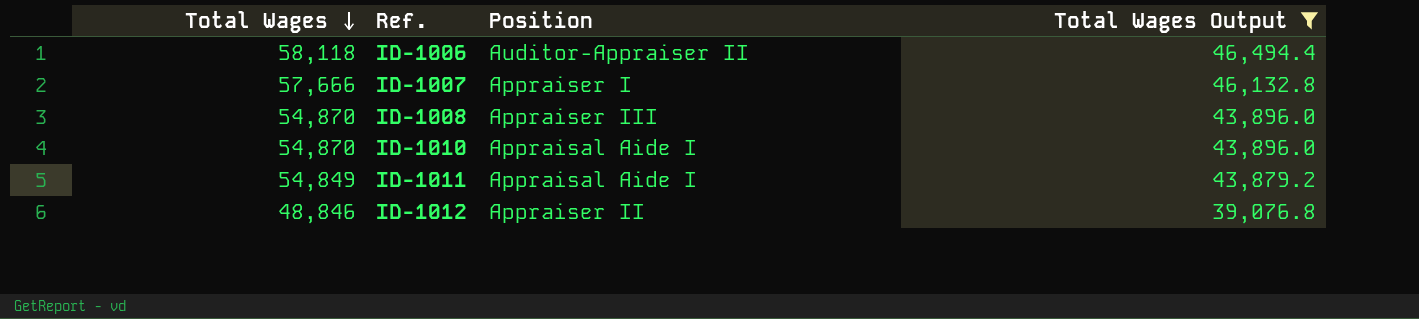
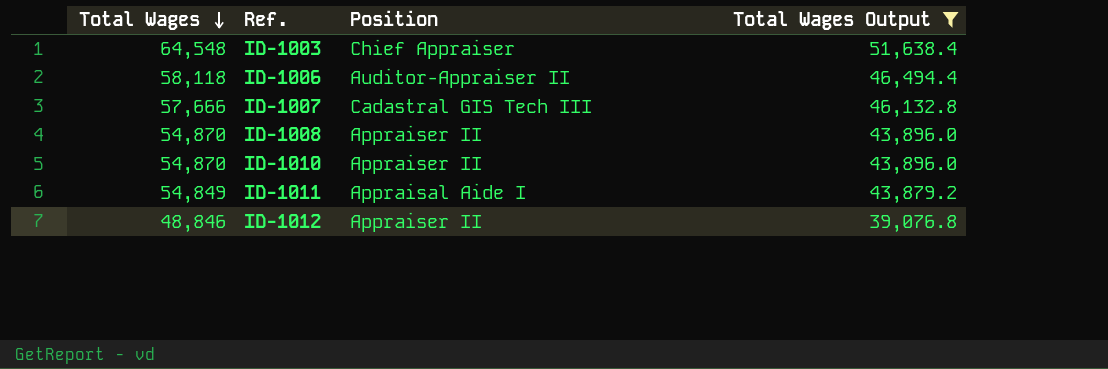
row ID-1003: none -> 64,548 | Chief Appraiser | 51,638.4
ID-1007 | Position: Appraiser I -> Cadastral GIS Tech III
ID-1008 | Position: Appraiser III -> Appraiser II
ID-1010 | Position: Appraisal Aide I -> Appraiser II

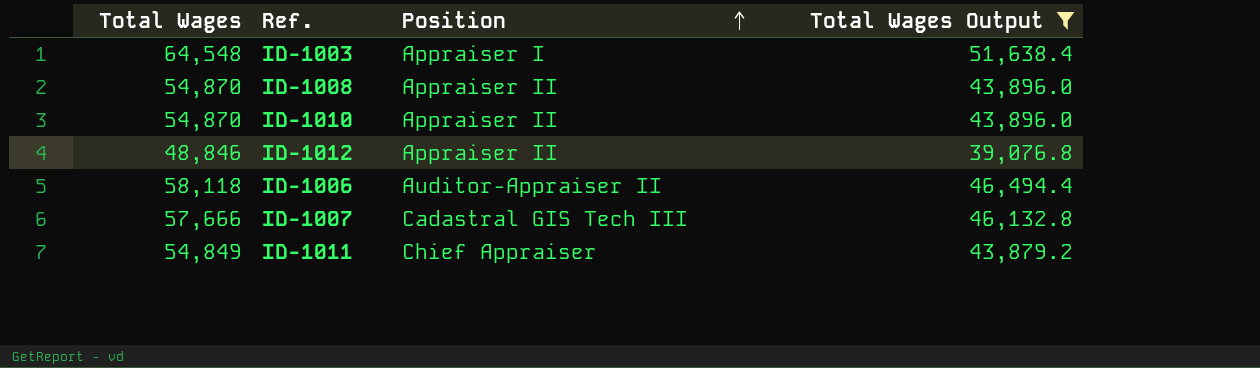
row order: Total Wages descending -> Position ascending
ID-1003 | Position: Chief Appraiser -> Appraiser I
ID-1011 | Position: Appraisal Aide I -> Chief Appraiser

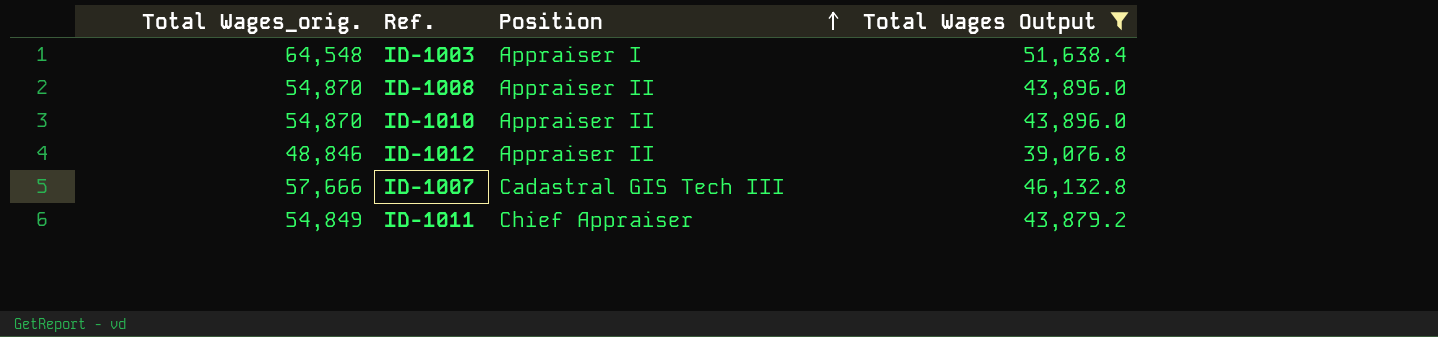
column name: Total Wages -> Total Wages_orig.
row ID-1006: 58,118 | Auditor-Appraiser II | 46,494.4 -> none

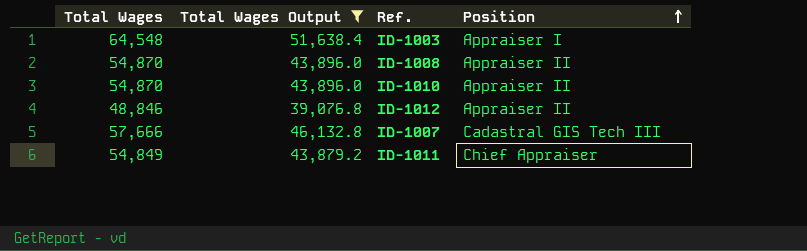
column name: Total Wages_orig. -> Total Wages
column Total Wages Output | position: 4 -> 2

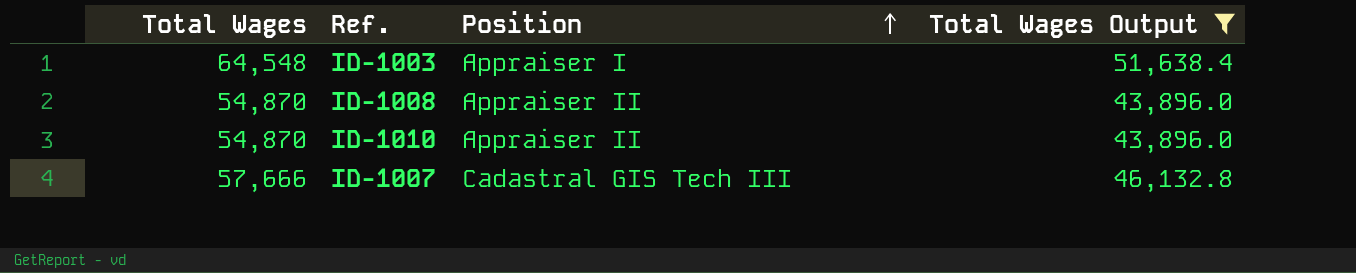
column Total Wages Output | position: 2 -> 4
row ID-1012: 48,846 | 39,076.8 | Appraiser II -> none
row ID-1011: 54,849 | 43,879.2 | Chief Appraiser -> none

